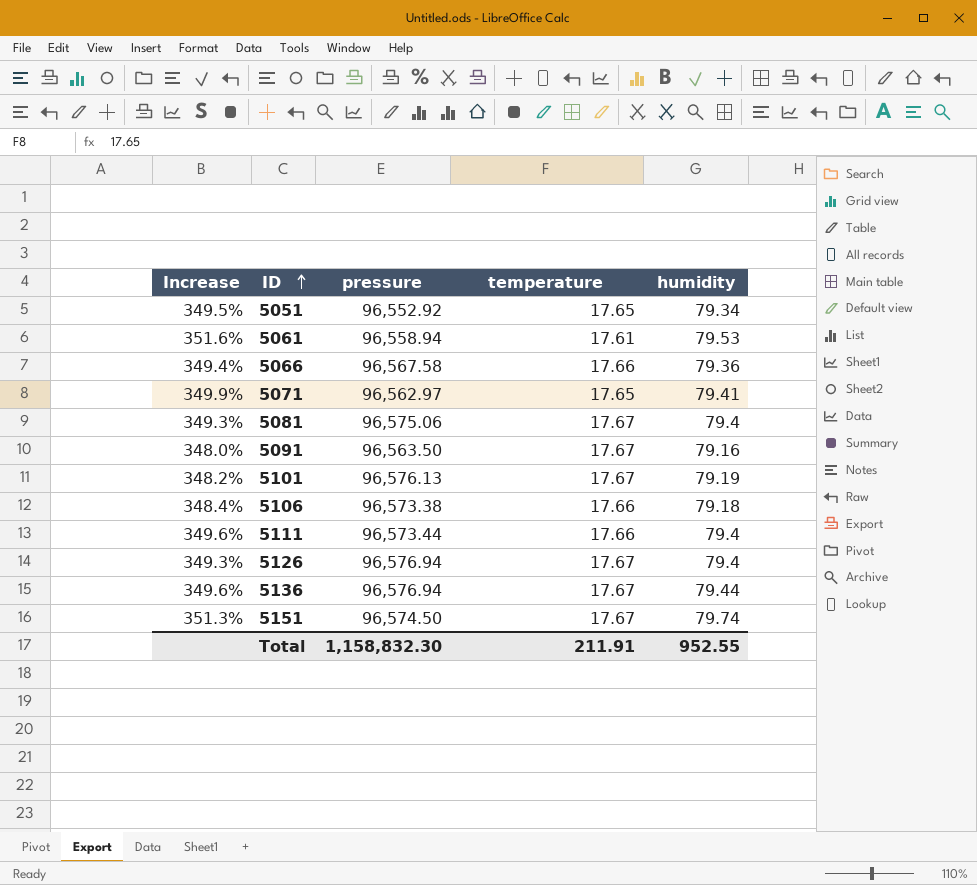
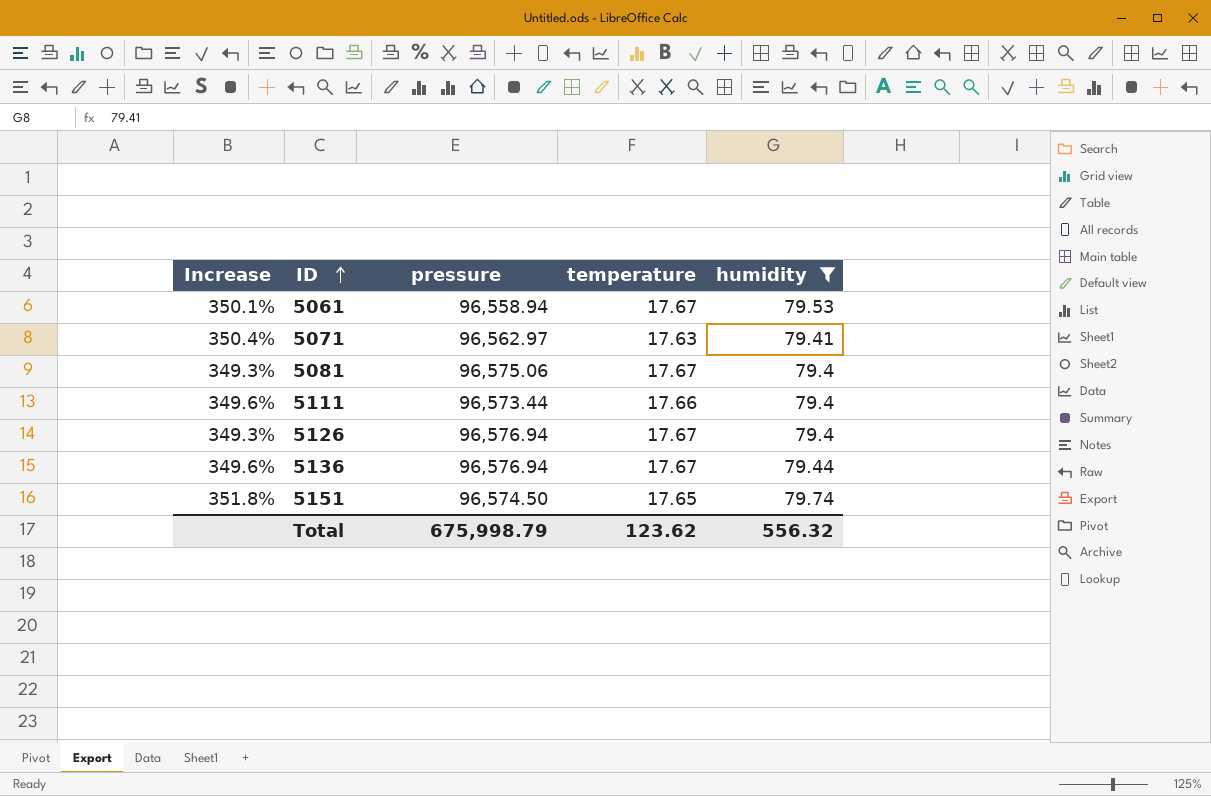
filter: none -> humidity >= 79.4
5061 | Increase: 351.6% -> 350.1%
5061 | temperature: 17.61 -> 17.67
5071 | Increase: 349.9% -> 350.4%
5071 | temperature: 17.65 -> 17.63
5151 | Increase: 351.3% -> 351.8%
5151 | temperature: 17.67 -> 17.65
Total | pressure: 1,158,832.30 -> 675,998.79
Total | temperature: 211.91 -> 123.62
Total | humidity: 952.55 -> 556.32

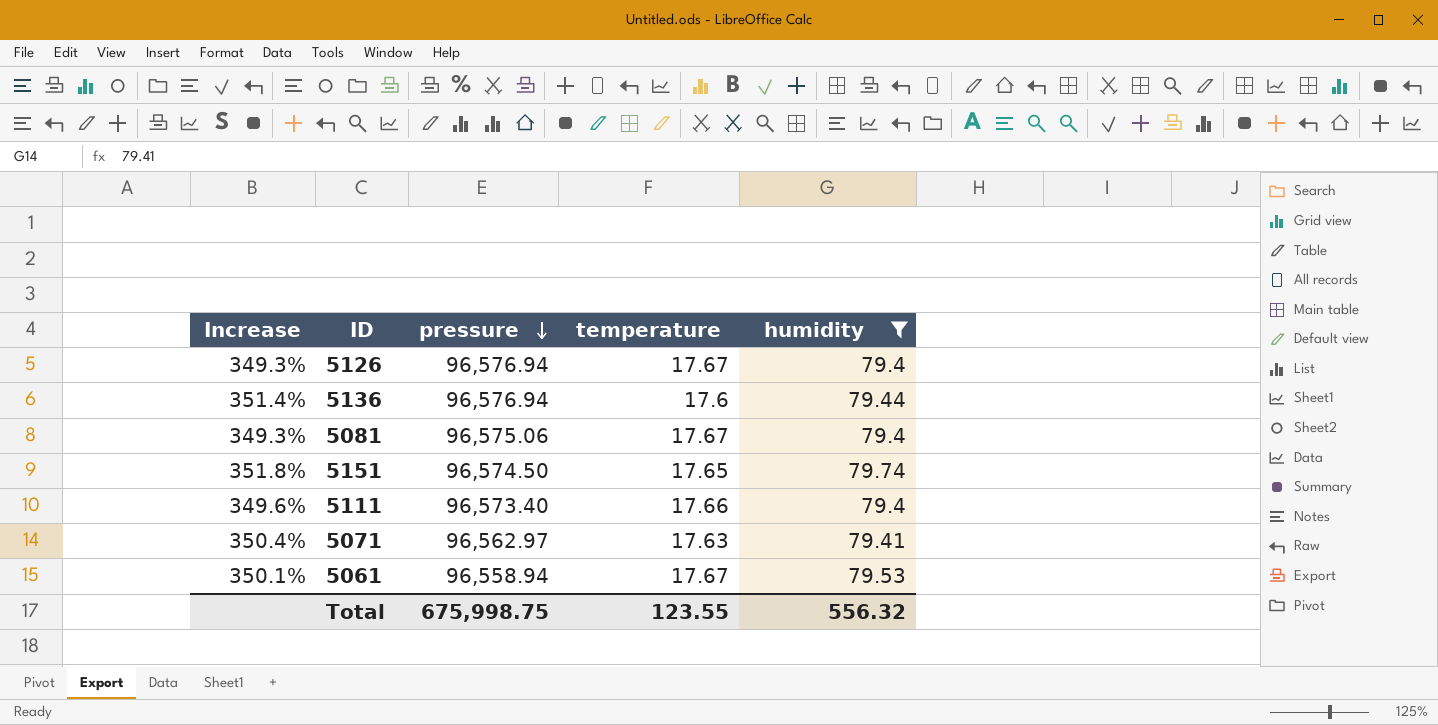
row order: ID ascending -> pressure descending
5136 | Increase: 349.6% -> 351.4%
5136 | temperature: 17.67 -> 17.6
5111 | pressure: 96,573.44 -> 96,573.40
Total | pressure: 675,998.79 -> 675,998.75
Total | temperature: 123.62 -> 123.55

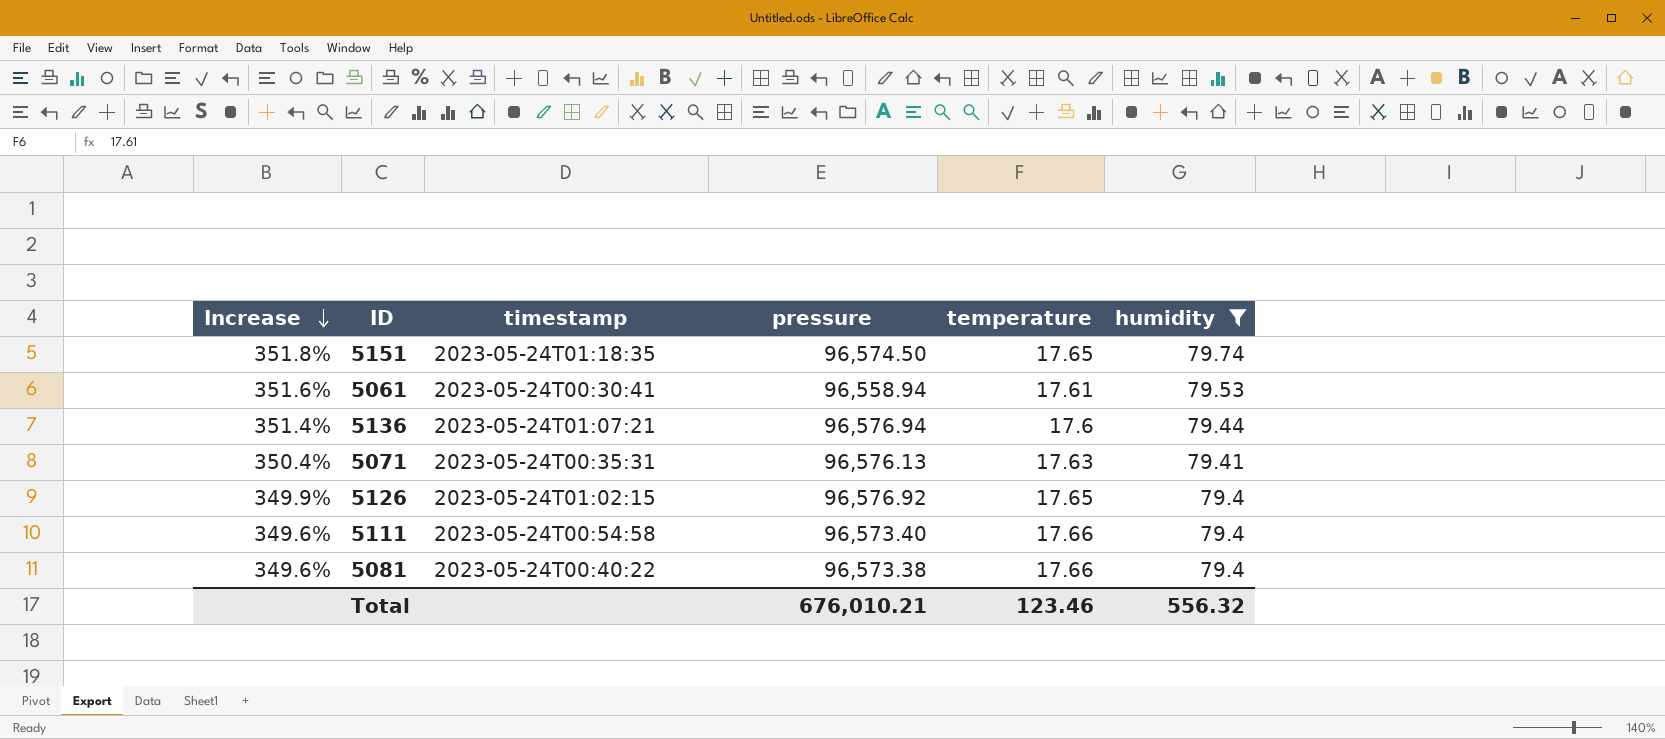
row order: pressure descending -> Increase descending
column timestamp | position: none -> 3
5061 | Increase: 350.1% -> 351.6%
5061 | temperature: 17.67 -> 17.61
5071 | pressure: 96,562.97 -> 96,576.13
5126 | Increase: 349.3% -> 349.9%
5126 | pressure: 96,576.94 -> 96,576.92
5126 | temperature: 17.67 -> 17.65
5081 | Increase: 349.3% -> 349.6%
5081 | pressure: 96,575.06 -> 96,573.38
5081 | temperature: 17.67 -> 17.66
Total | pressure: 675,998.75 -> 676,010.21
Total | temperature: 123.55 -> 123.46

